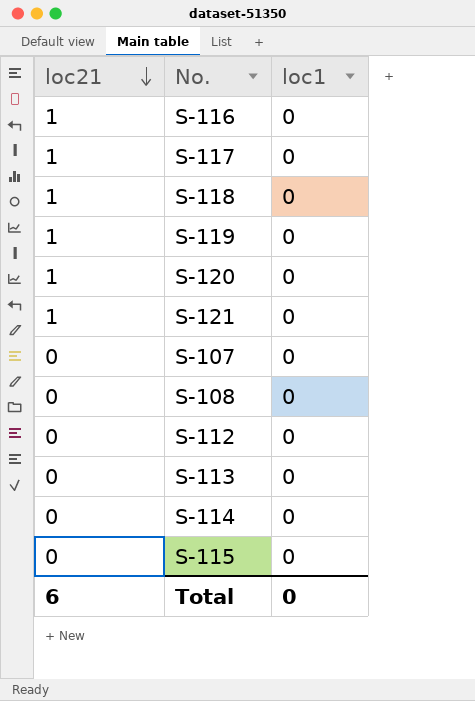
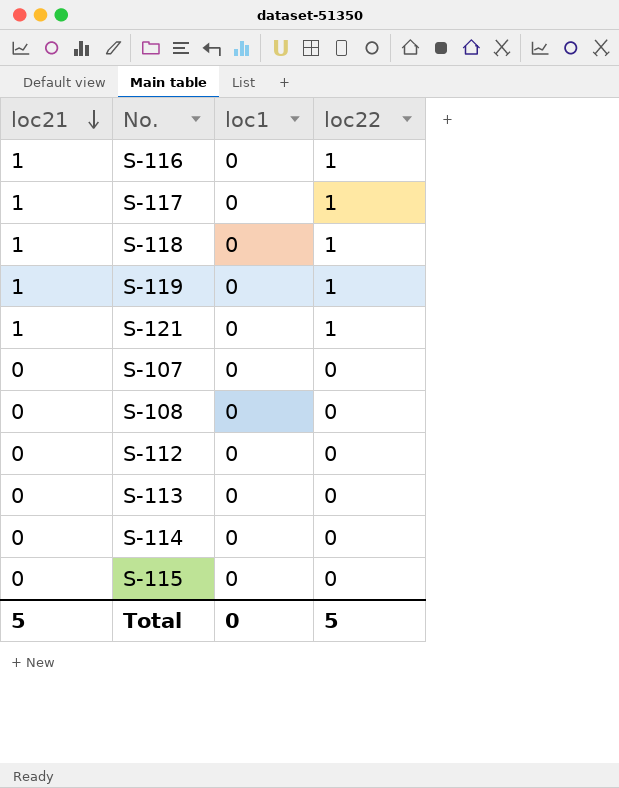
column loc22 | position: none -> 4
row S-120: 1 | 0 -> none
Total | loc21: 6 -> 5

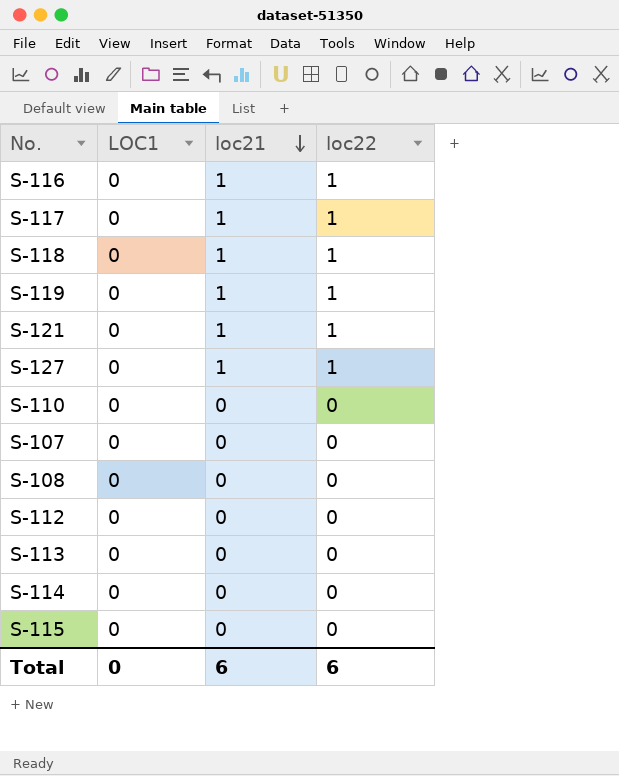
column name: loc1 -> LOC1
column loc21 | position: 1 -> 3
row S-127: none -> 0 | 1 | 1
row S-110: none -> 0 | 0 | 0
Total | loc21: 5 -> 6
Total | loc22: 5 -> 6

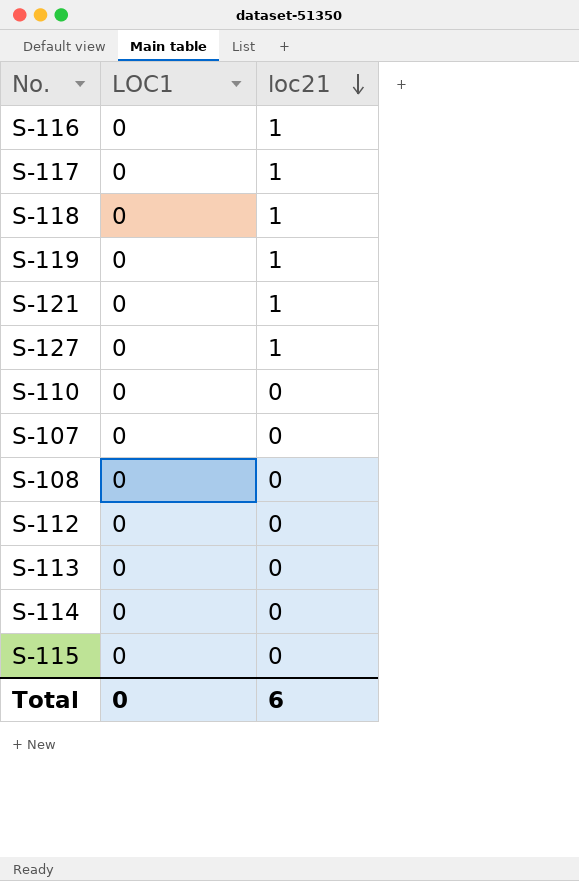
column loc22 | position: 4 -> none

